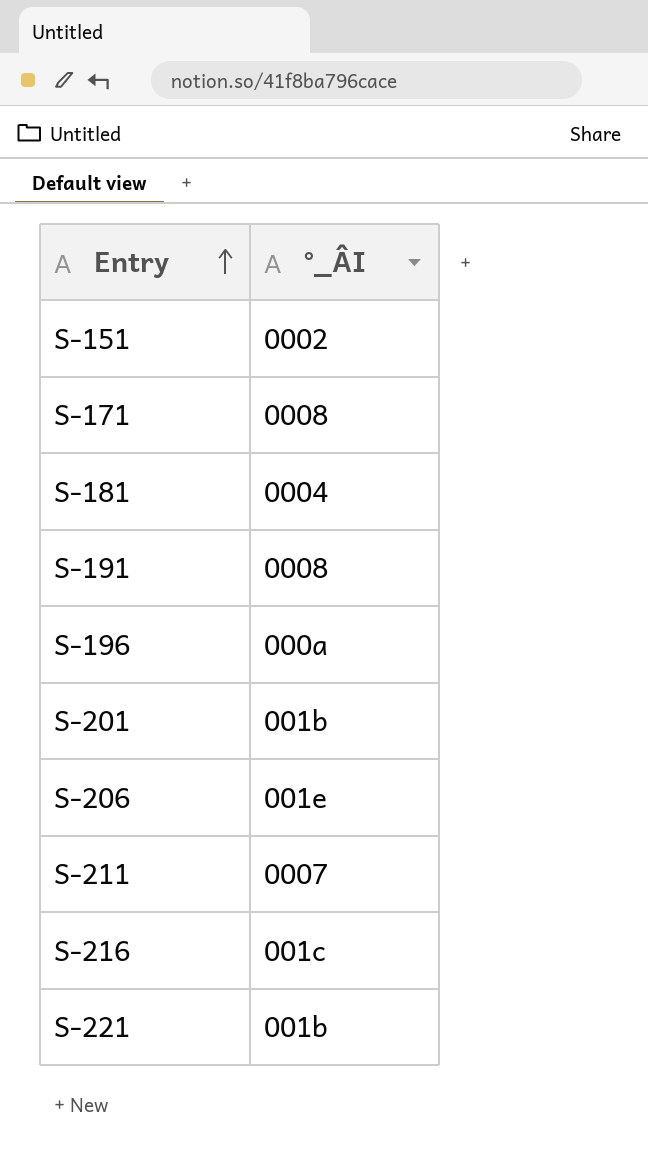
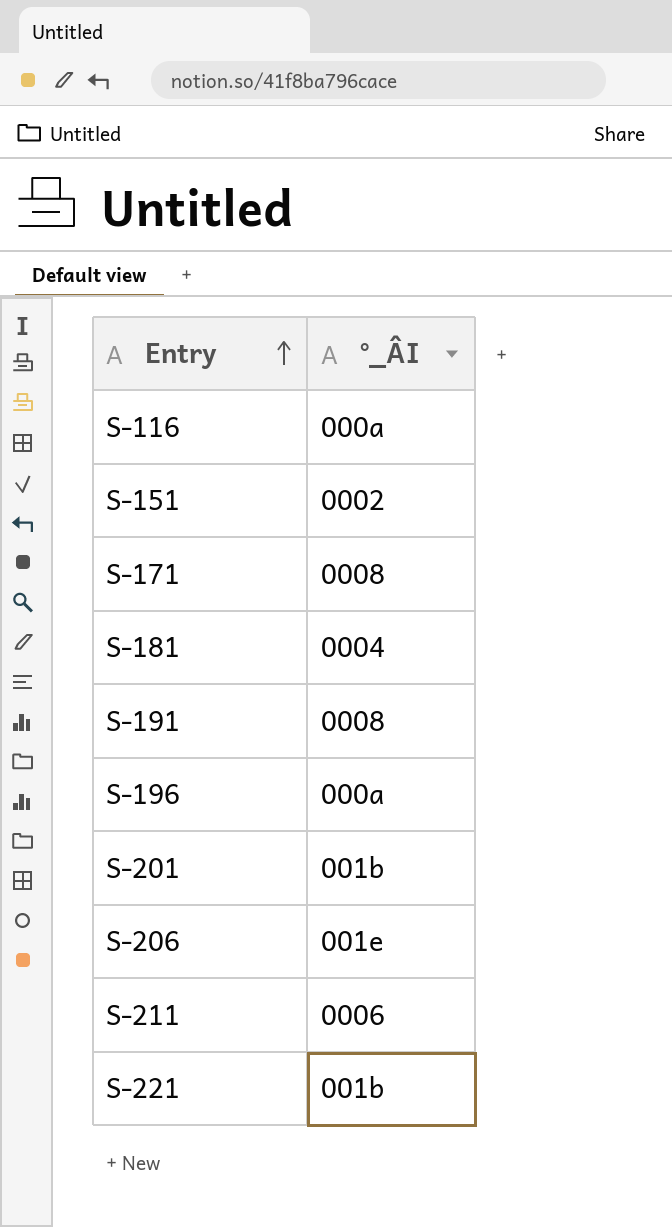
row S-216: 001c -> none
row S-116: none -> 000a
S-211 | °_ÂI: 0007 -> 0006

